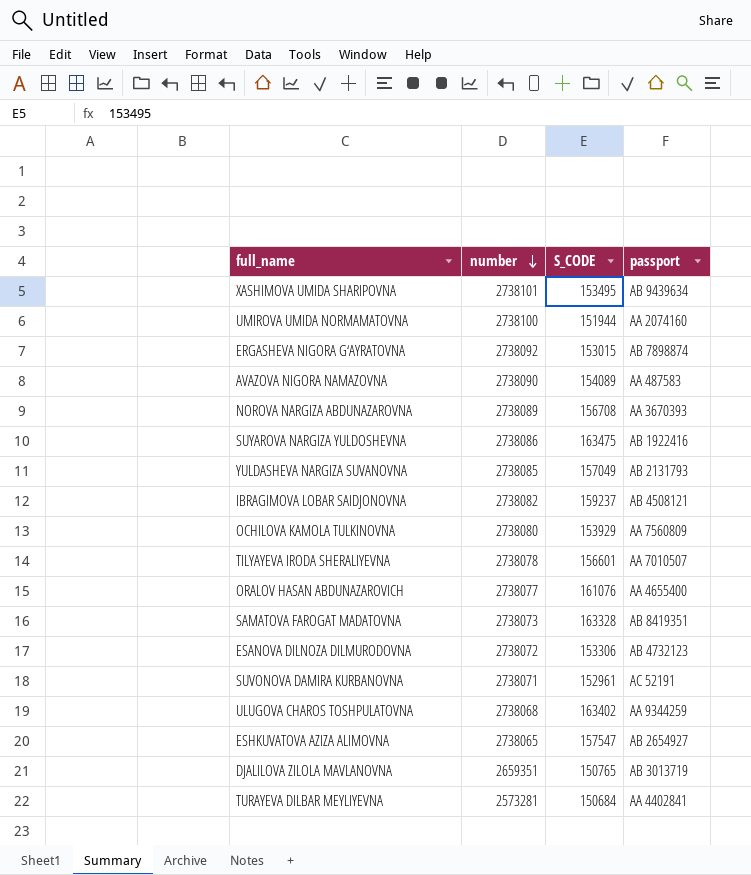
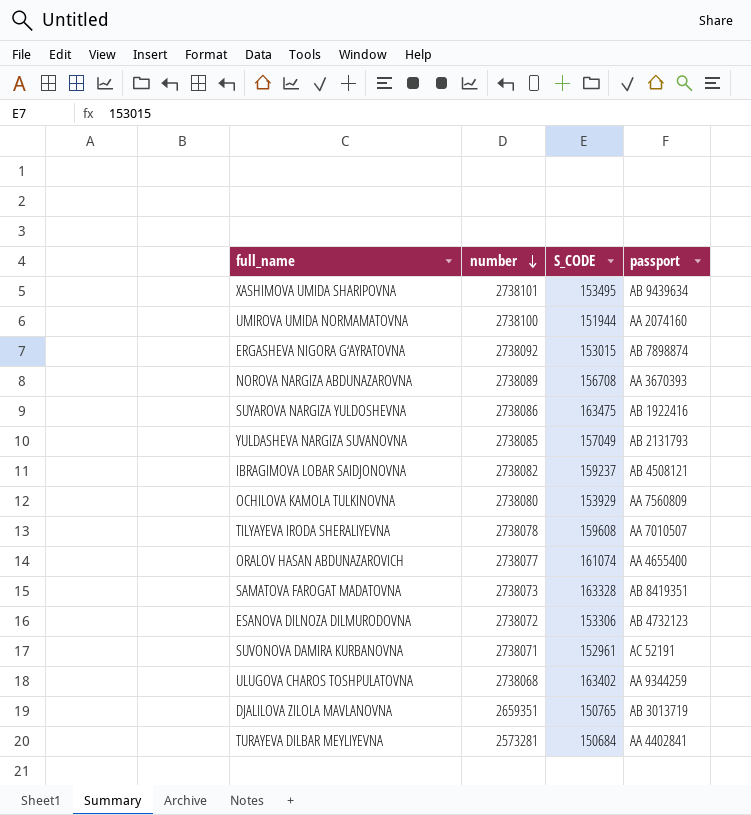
row AVAZOVA NIGORA NAMAZOVNA: 2738090 | 154089 | AA 487583 -> none
row ESHKUVATOVA AZIZA ALIMOVNA: 2738065 | 157547 | AB 2654927 -> none
TILYAYEVA IRODA SHERALIYEVNA | S_CODE: 156601 -> 159608
ORALOV HASAN ABDUNAZAROVICH | S_CODE: 161076 -> 161074

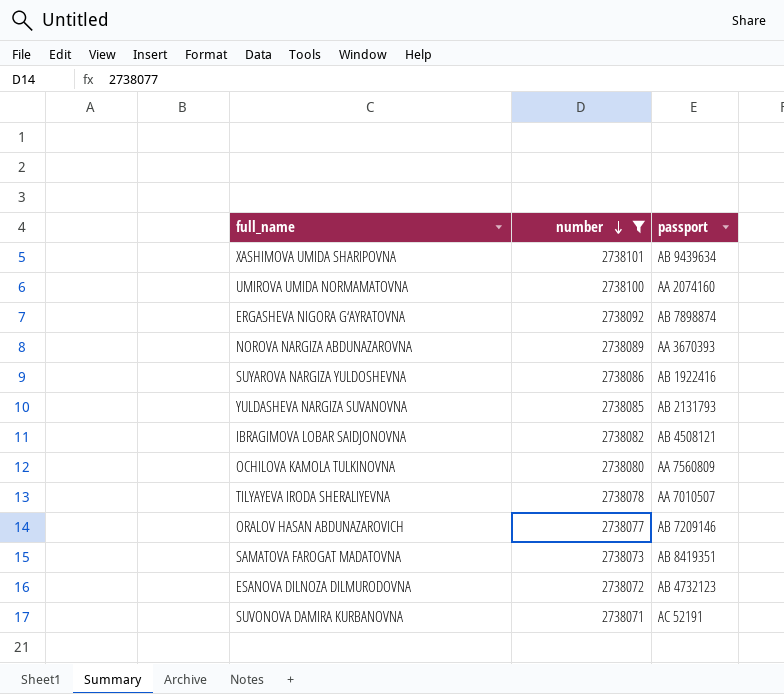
filter: none -> number >= 2738071
column S_CODE | position: 3 -> none
ORALOV HASAN ABDUNAZAROVICH | passport: AA 4655400 -> AB 7209146

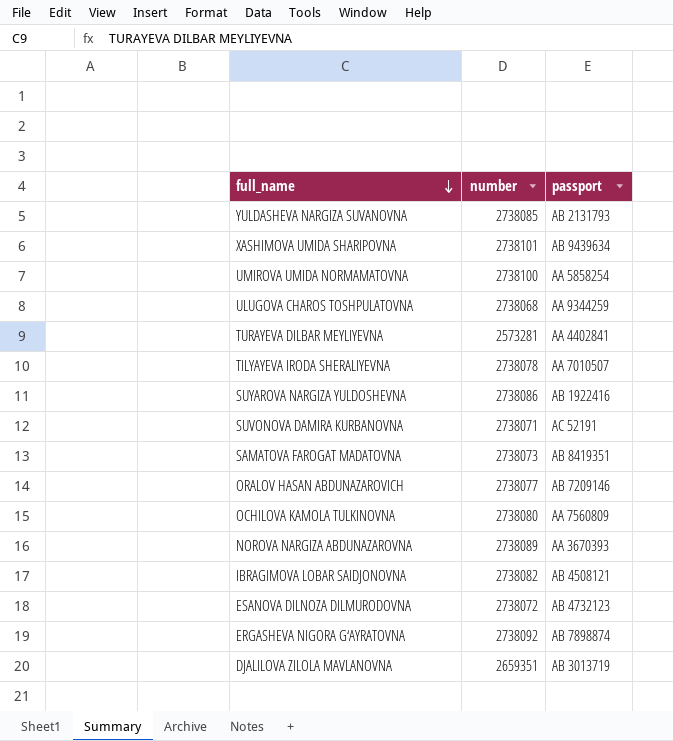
filter: number >= 2738071 -> none
row order: number descending -> full_name descending
UMIROVA UMIDA NORMAMATOVNA | passport: AA 2074160 -> AA 5858254

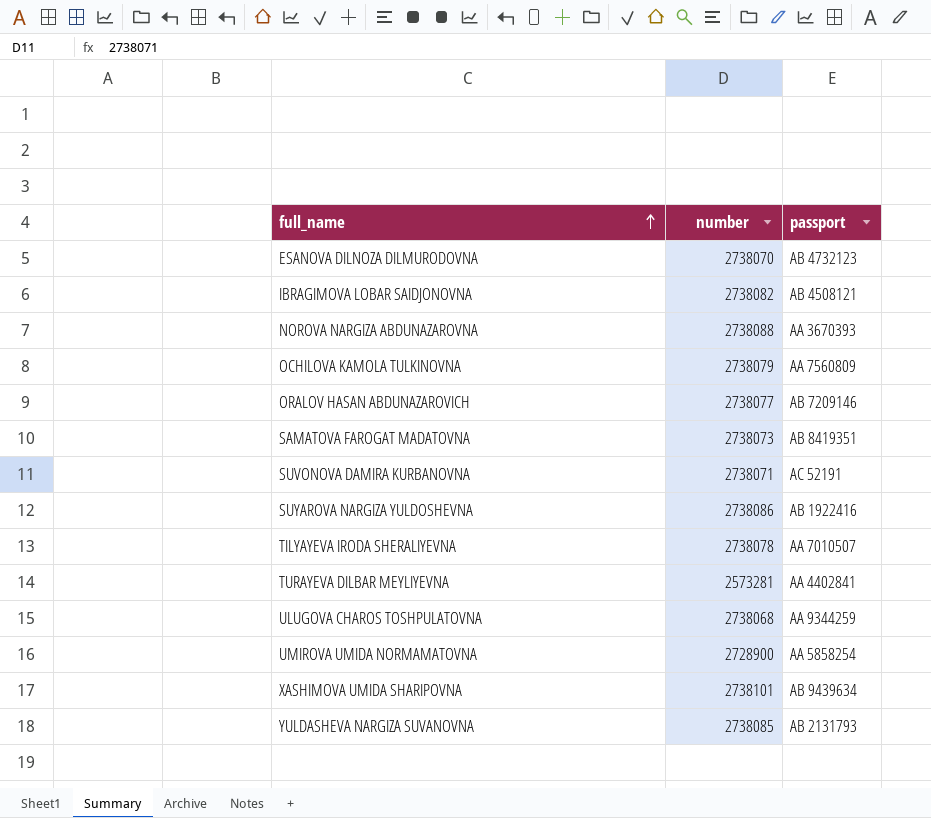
row order: full_name descending -> full_name ascending
row ERGASHEVA NIGORA G‘AYRATOVNA: 2738092 | AB 7898874 -> none
row DJALILOVA ZILOLA MAVLANOVNA: 2659351 | AB 3013719 -> none
ESANOVA DILNOZA DILMURODOVNA | number: 2738072 -> 2738070
NOROVA NARGIZA ABDUNAZAROVNA | number: 2738089 -> 2738088
OCHILOVA KAMOLA TULKINOVNA | number: 2738080 -> 2738079
UMIROVA UMIDA NORMAMATOVNA | number: 2738100 -> 2728900

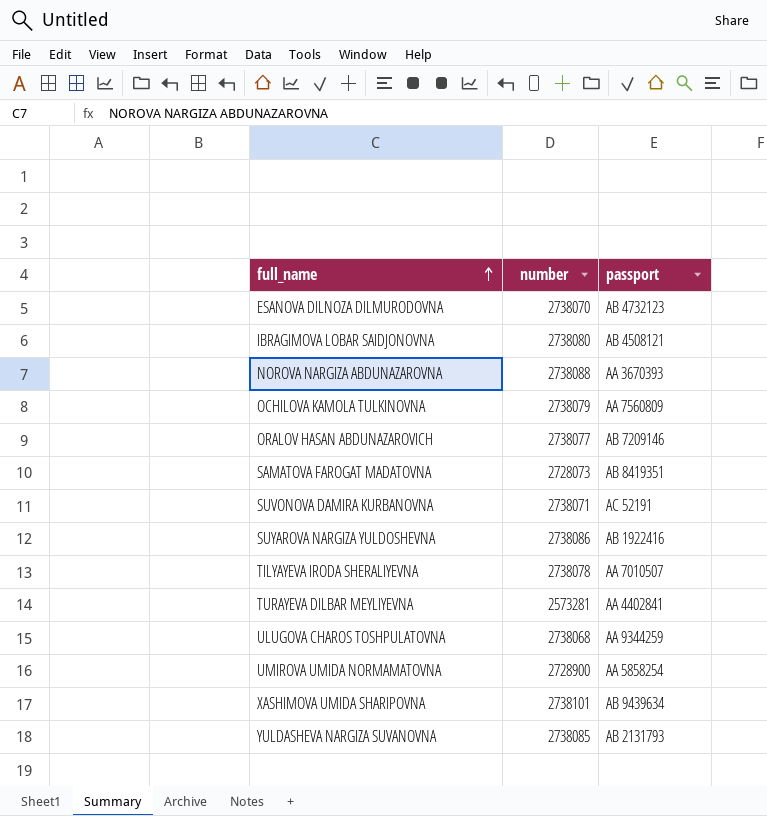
IBRAGIMOVA LOBAR SAIDJONOVNA | number: 2738082 -> 2738080
SAMATOVA FAROGAT MADATOVNA | number: 2738073 -> 2728073

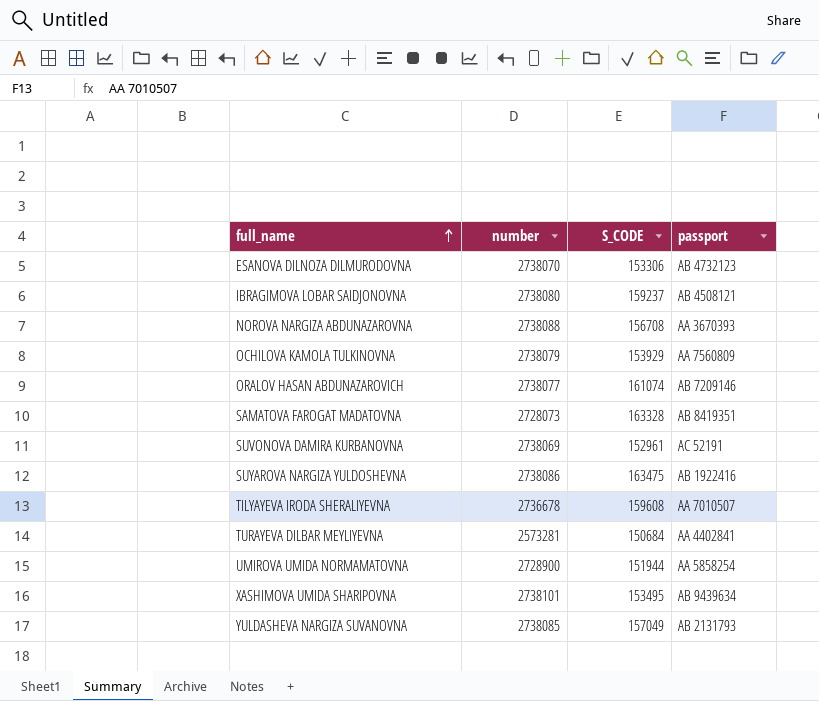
column S_CODE | position: none -> 3
row ULUGOVA CHAROS TOSHPULATOVNA: 2738068 | AA 9344259 -> none
SUVONOVA DAMIRA KURBANOVNA | number: 2738071 -> 2738069
TILYAYEVA IRODA SHERALIYEVNA | number: 2738078 -> 2736678

